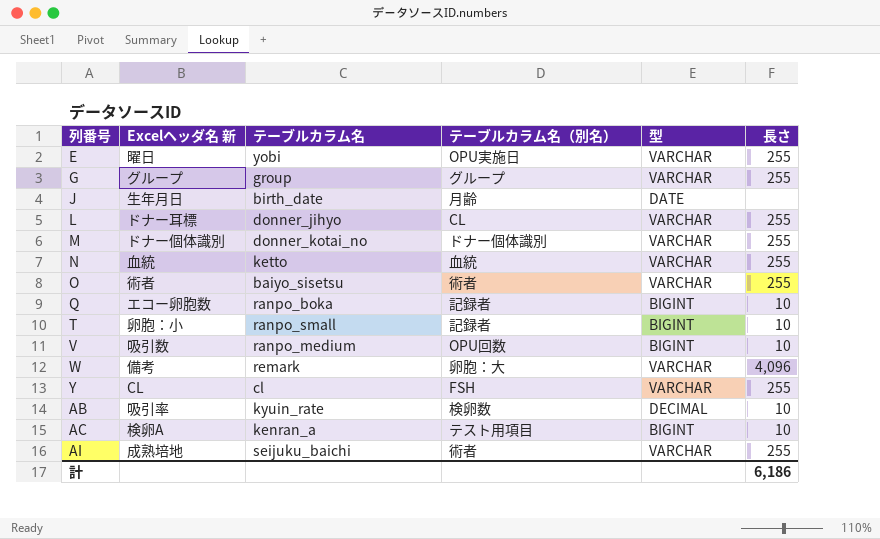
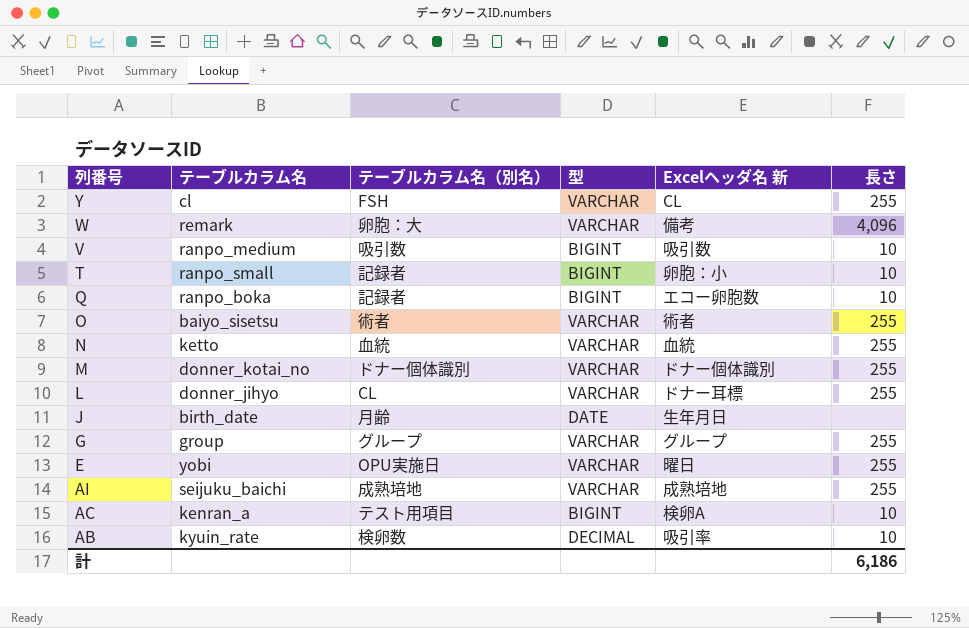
row order: none -> 列番号 descending
column Excelヘッダ名 新 | position: 2 -> 5
V | テーブルカラム名（別名）: OPU回数 -> 吸引数
AI | テーブルカラム名（別名）: 術者 -> 成熟培地

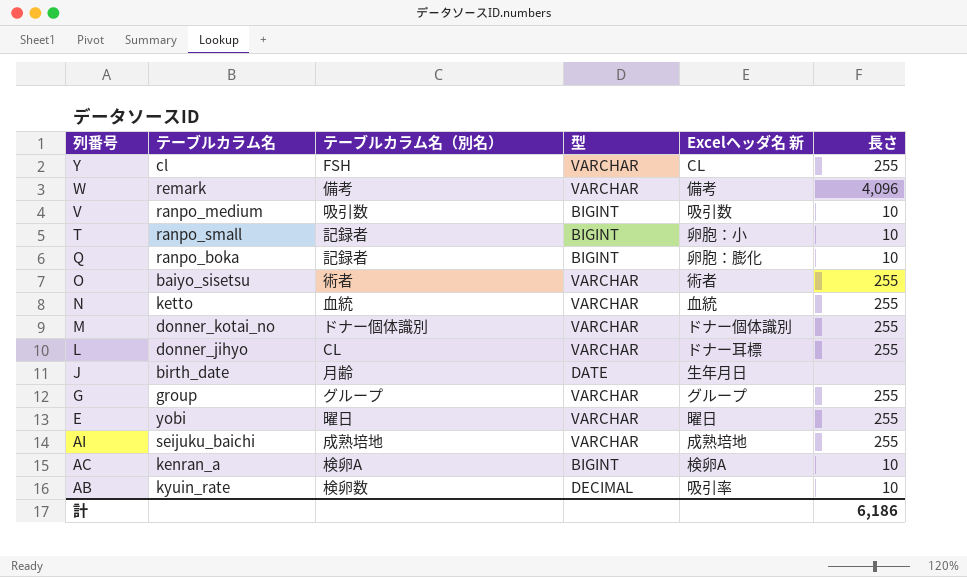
W | テーブルカラム名（別名）: 卵胞：大 -> 備考
Q | Excelヘッダ名 新: エコー卵胞数 -> 卵胞：膨化
E | テーブルカラム名（別名）: OPU実施日 -> 曜日
AC | テーブルカラム名（別名）: テスト用項目 -> 検卵A

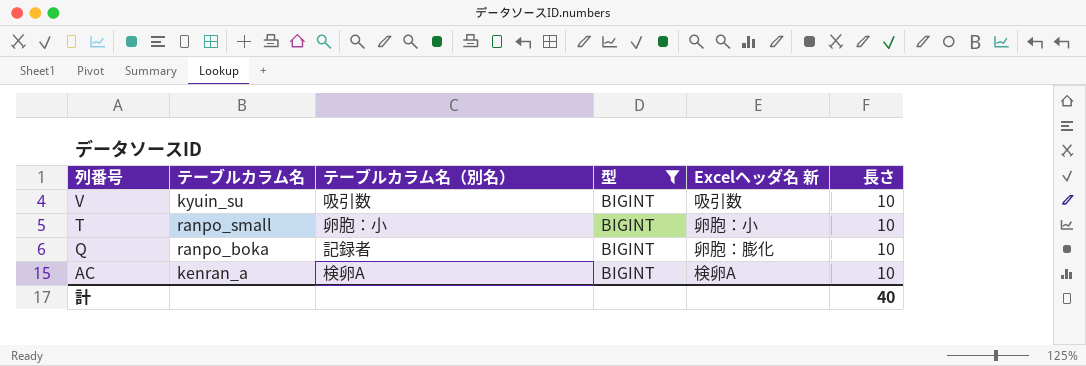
filter: none -> 型 = BIGINT
V | テーブルカラム名: ranpo_medium -> kyuin_su
T | テーブルカラム名（別名）: 記録者 -> 卵胞：小
計 | 長さ: 6,186 -> 40

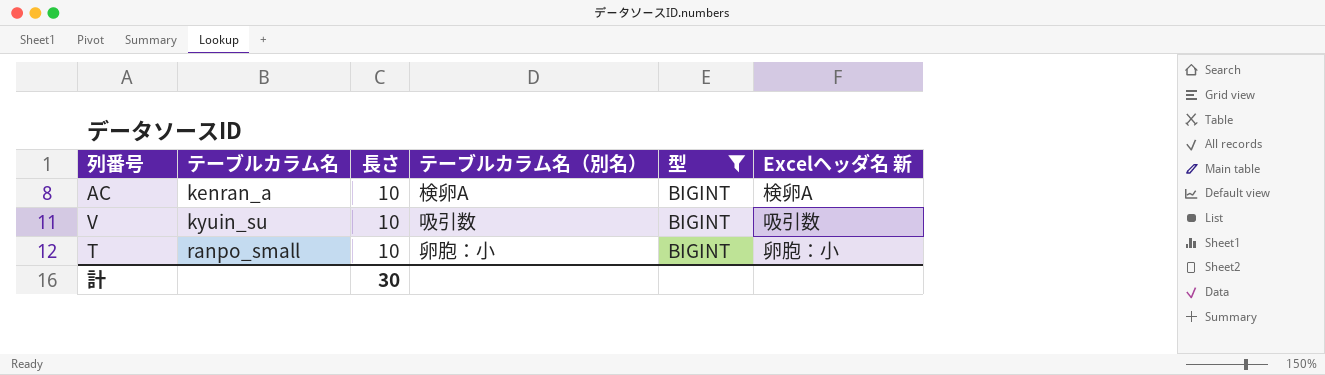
row order: 列番号 descending -> テーブルカラム名 ascending
column 長さ | position: 6 -> 3
row Q: ranpo_boka | 記録者 | BIGINT | 卵胞：膨化 | 10 -> none
計 | 長さ: 40 -> 30

